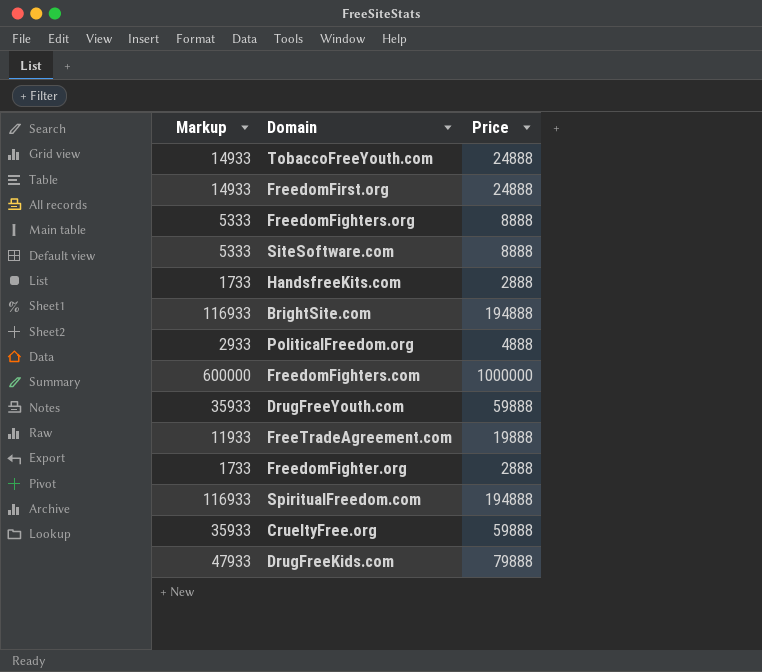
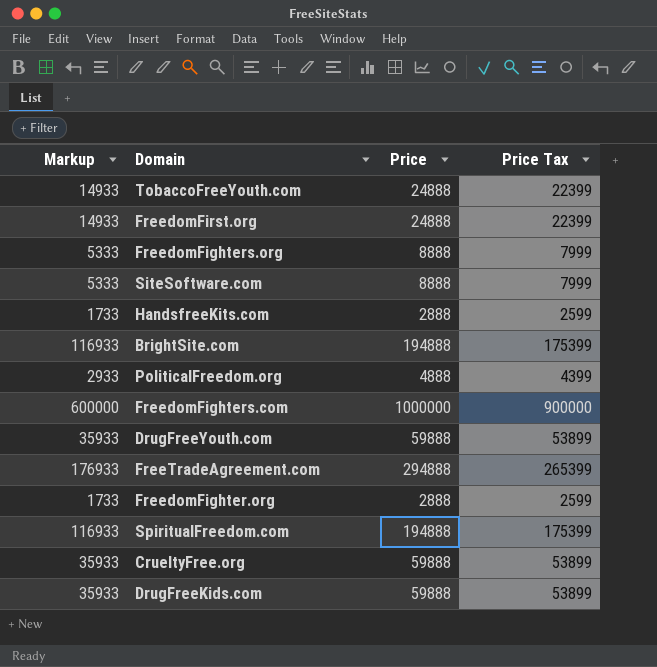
column Price Tax | formula: none -> [Price] * 0.9
FreeTradeAgreement.com | Markup: 11933 -> 176933
FreeTradeAgreement.com | Price: 19888 -> 294888
DrugFreeKids.com | Markup: 47933 -> 35933
DrugFreeKids.com | Price: 79888 -> 59888

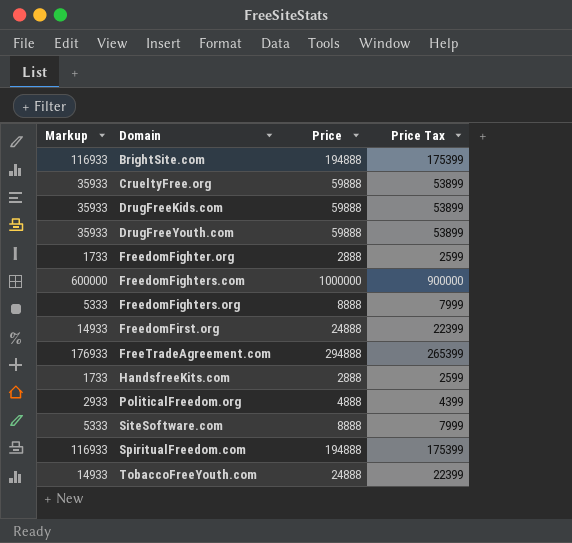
row order: none -> Domain ascending

